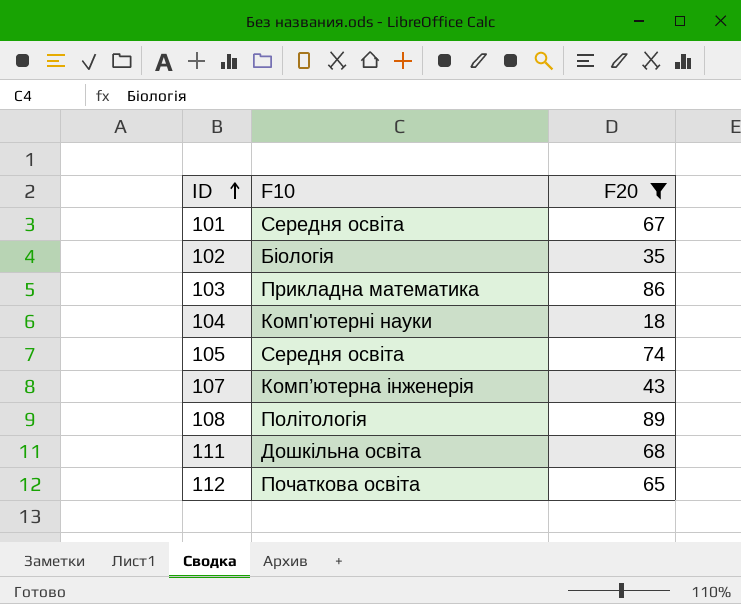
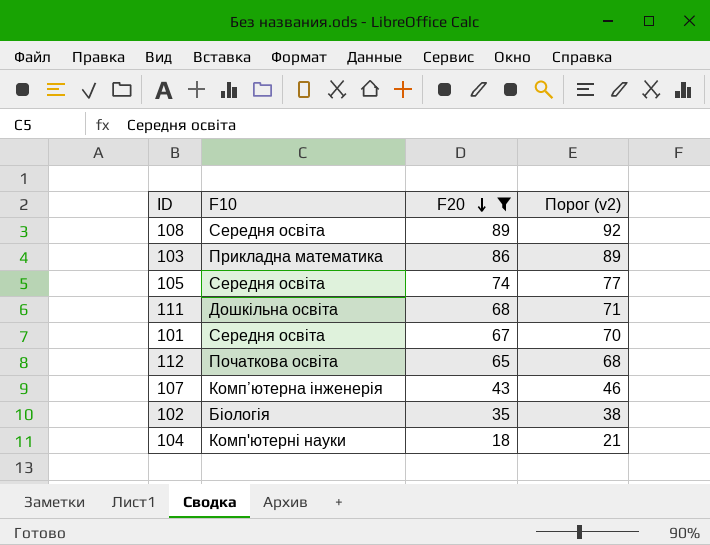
row order: ID ascending -> F20 descending
column Порог (v2) | formula: none -> [F20] + 3
108 | F10: Політологія -> Середня освіта

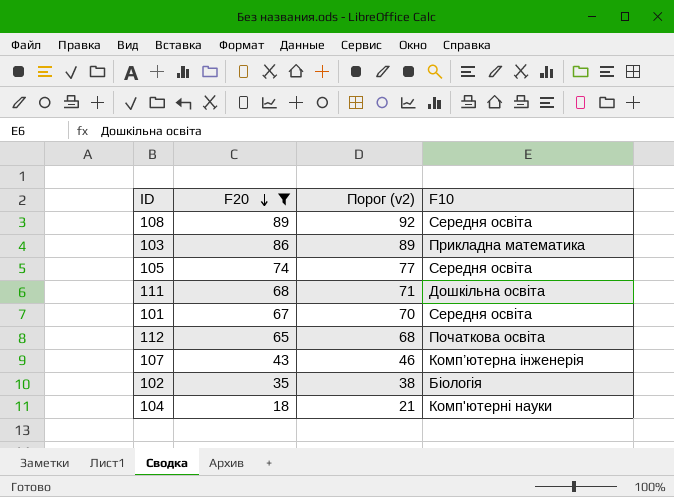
column F10 | position: 2 -> 4

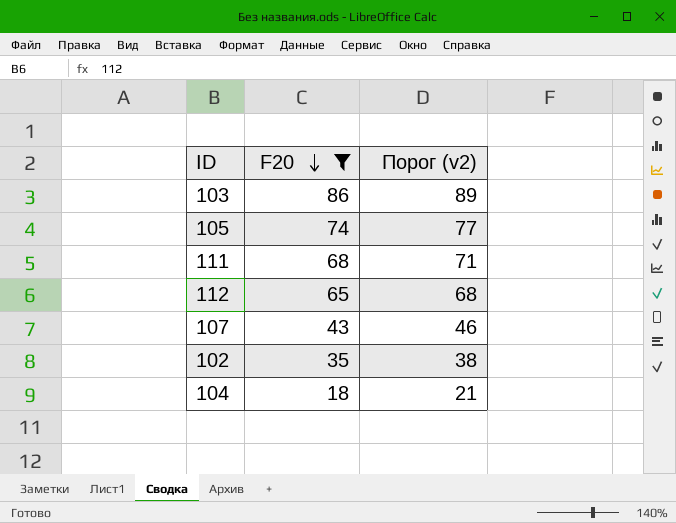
column F10 | position: 4 -> none
row 108: 89 | 92 | Середня освіта -> none
row 101: 67 | 70 | Середня освіта -> none

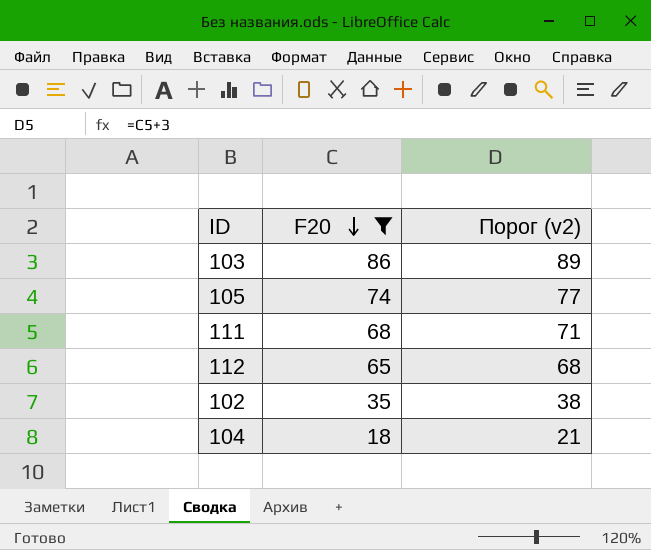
row 107: 43 | 46 -> none

